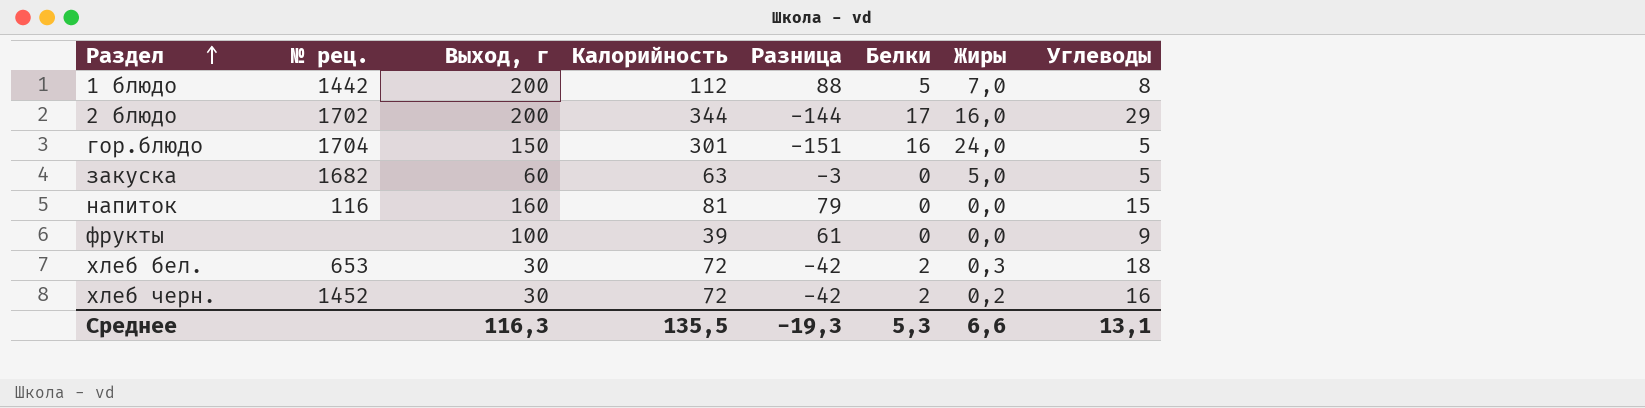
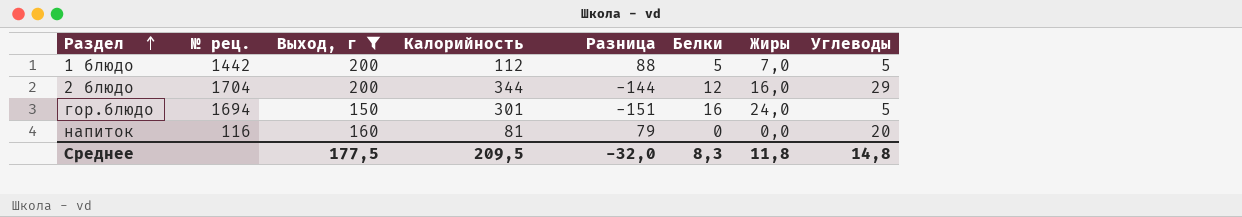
filter: none -> Выход, г >= 150
1 блюдо | Углеводы: 8 -> 5
2 блюдо | № рец.: 1702 -> 1704
2 блюдо | Белки: 17 -> 12
гор.блюдо | № рец.: 1704 -> 1694
напиток | Углеводы: 15 -> 20
Среднее | Выход, г: 116,3 -> 177,5
Среднее | Калорийность: 135,5 -> 209,5
Среднее | Разница: -19,3 -> -32,0
Среднее | Белки: 5,3 -> 8,3
Среднее | Жиры: 6,6 -> 11,8
Среднее | Углеводы: 13,1 -> 14,8

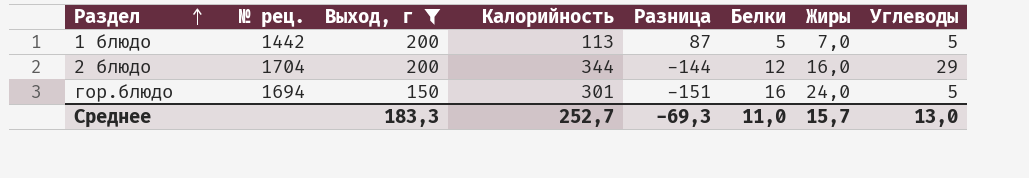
row напиток: 116 | 160 | 81 | 79 | 0 | 0,0 | 20 -> none
1 блюдо | Калорийность: 112 -> 113
1 блюдо | Разница: 88 -> 87
Среднее | Выход, г: 177,5 -> 183,3
Среднее | Калорийность: 209,5 -> 252,7
Среднее | Разница: -32,0 -> -69,3
Среднее | Белки: 8,3 -> 11,0
Среднее | Жиры: 11,8 -> 15,7
Среднее | Углеводы: 14,8 -> 13,0

